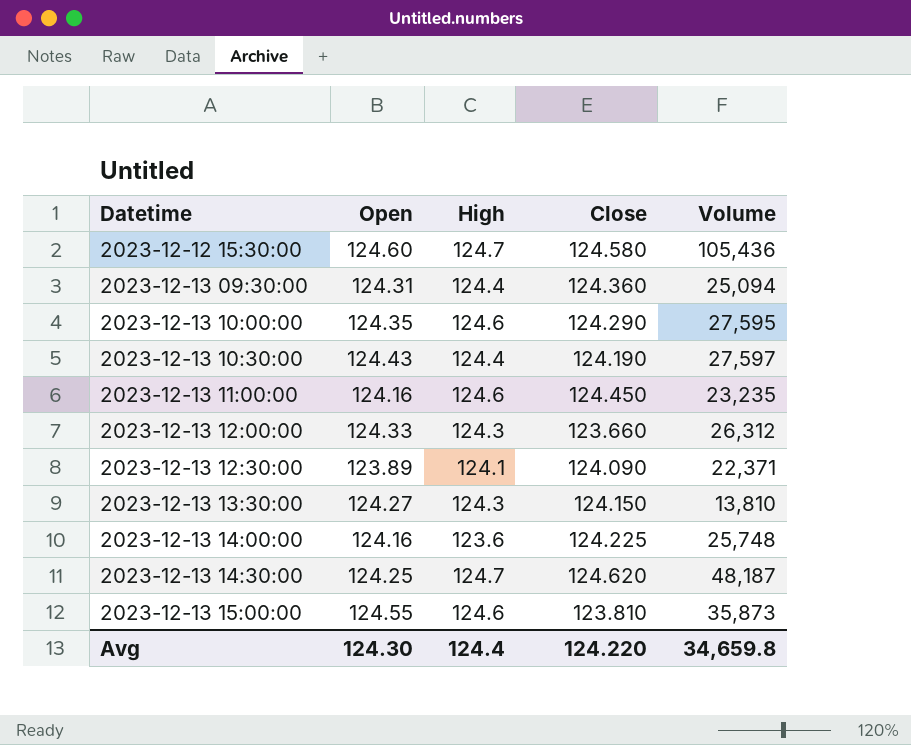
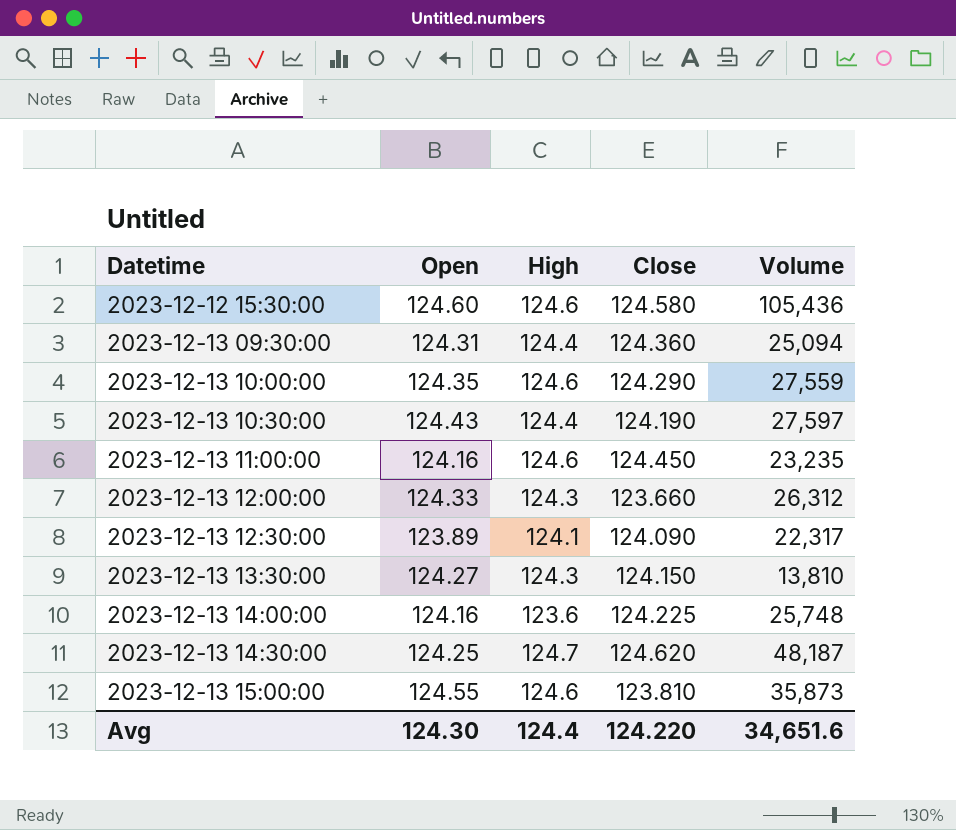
2023-12-12 15:30:00 | High: 124.7 -> 124.6
2023-12-13 10:00:00 | Volume: 27,595 -> 27,559
2023-12-13 12:30:00 | Volume: 22,371 -> 22,317
Avg | Volume: 34,659.8 -> 34,651.6

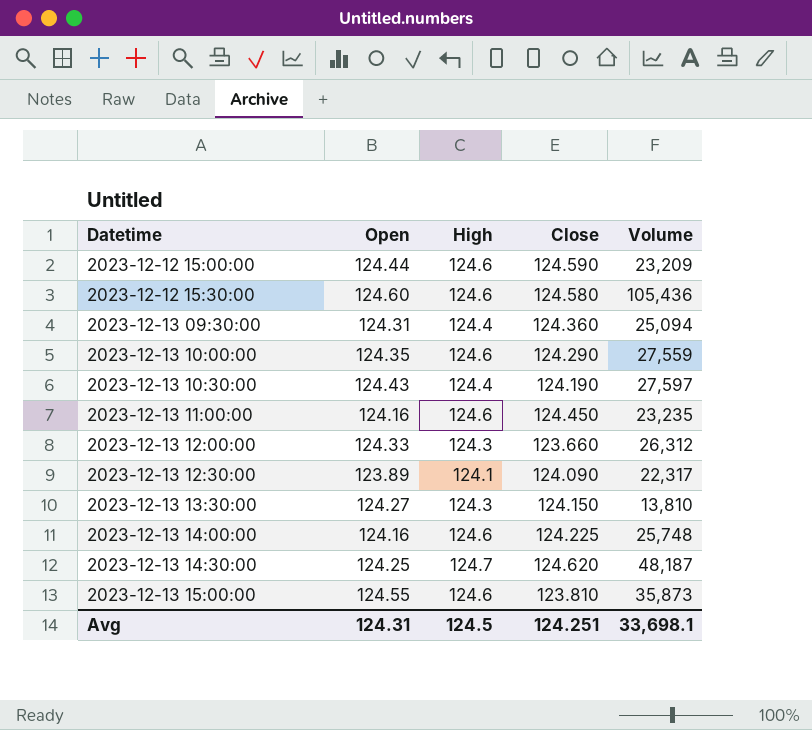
row 2023-12-12 15:00:00: none -> 124.44 | 124.6 | 124.590 | 23,209
2023-12-13 14:00:00 | High: 123.6 -> 124.6
Avg | Open: 124.30 -> 124.31
Avg | High: 124.4 -> 124.5
Avg | Close: 124.220 -> 124.251
Avg | Volume: 34,651.6 -> 33,698.1

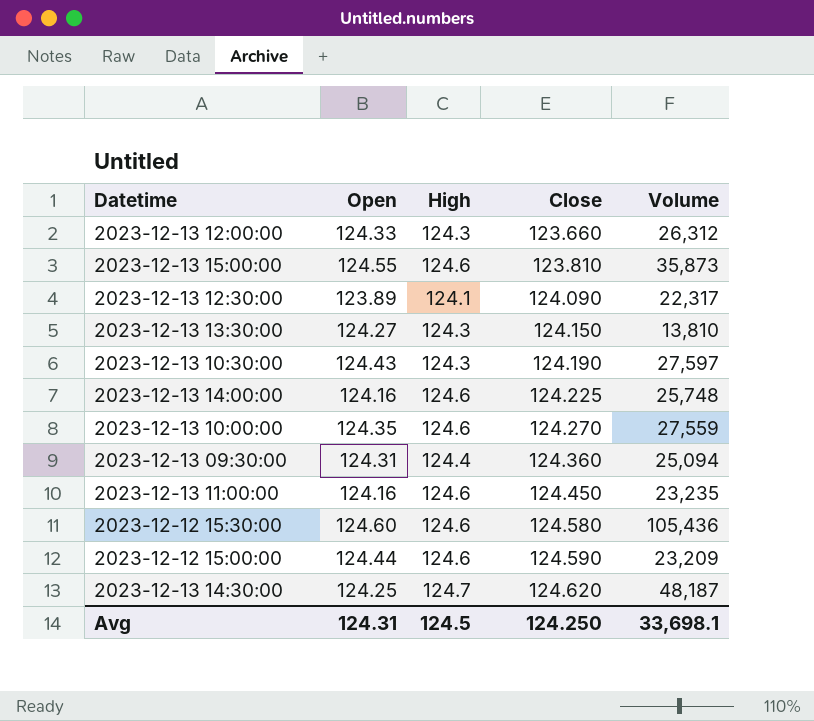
row order: Datetime ascending -> Close ascending
2023-12-13 10:30:00 | High: 124.4 -> 124.3
2023-12-13 10:00:00 | Close: 124.290 -> 124.270
Avg | Close: 124.251 -> 124.250

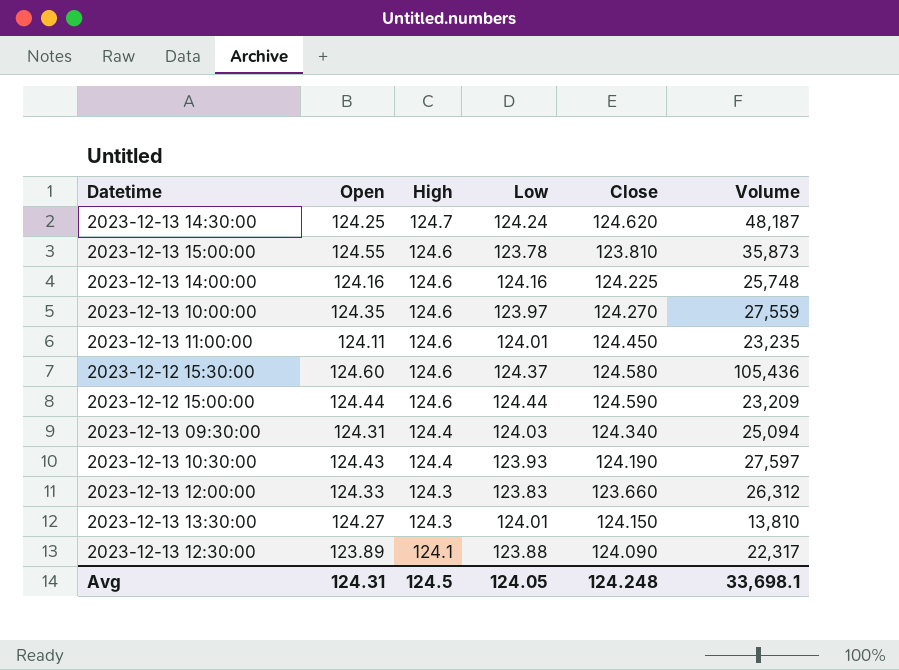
row order: Close ascending -> High descending
column Low | position: none -> 4
2023-12-13 11:00:00 | Open: 124.16 -> 124.11
2023-12-13 09:30:00 | Close: 124.360 -> 124.340
2023-12-13 10:30:00 | High: 124.3 -> 124.4
Avg | Close: 124.250 -> 124.248

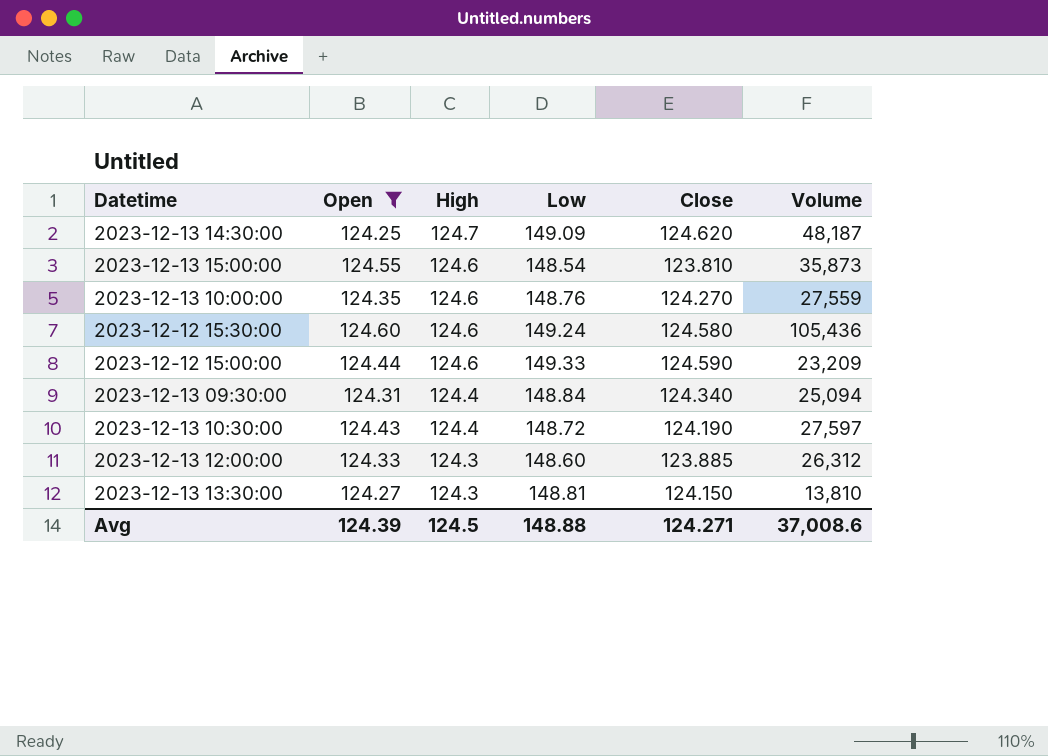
filter: none -> Open >= 124.25
2023-12-13 14:30:00 | Low: 124.24 -> 149.09
2023-12-13 15:00:00 | Low: 123.78 -> 148.54
2023-12-13 10:00:00 | Low: 123.97 -> 148.76
2023-12-12 15:30:00 | Low: 124.37 -> 149.24
2023-12-12 15:00:00 | Low: 124.44 -> 149.33
2023-12-13 09:30:00 | Low: 124.03 -> 148.84
2023-12-13 10:30:00 | Low: 123.93 -> 148.72
2023-12-13 12:00:00 | Low: 123.83 -> 148.60
2023-12-13 12:00:00 | Close: 123.660 -> 123.885
2023-12-13 13:30:00 | Low: 124.01 -> 148.81
Avg | Open: 124.31 -> 124.39
Avg | Low: 124.05 -> 148.88
Avg | Close: 124.248 -> 124.271
Avg | Volume: 33,698.1 -> 37,008.6

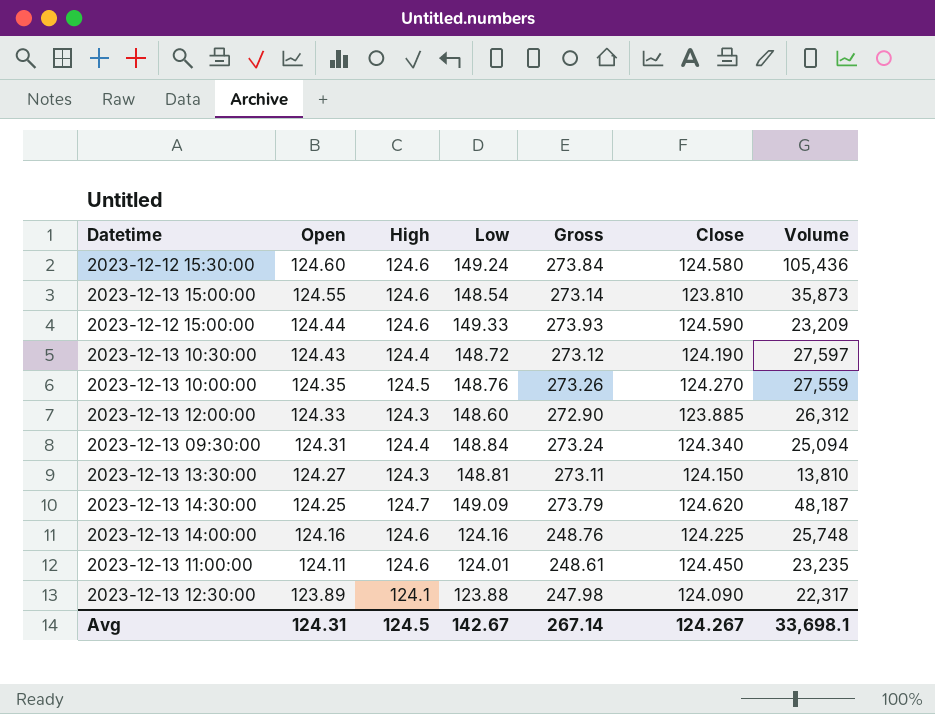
filter: Open >= 124.25 -> none
row order: High descending -> Open descending
column Gross | formula: none -> [High] + [Low]
2023-12-13 10:00:00 | High: 124.6 -> 124.5
Avg | Open: 124.39 -> 124.31
Avg | Low: 148.88 -> 142.67
Avg | Close: 124.271 -> 124.267
Avg | Volume: 37,008.6 -> 33,698.1

